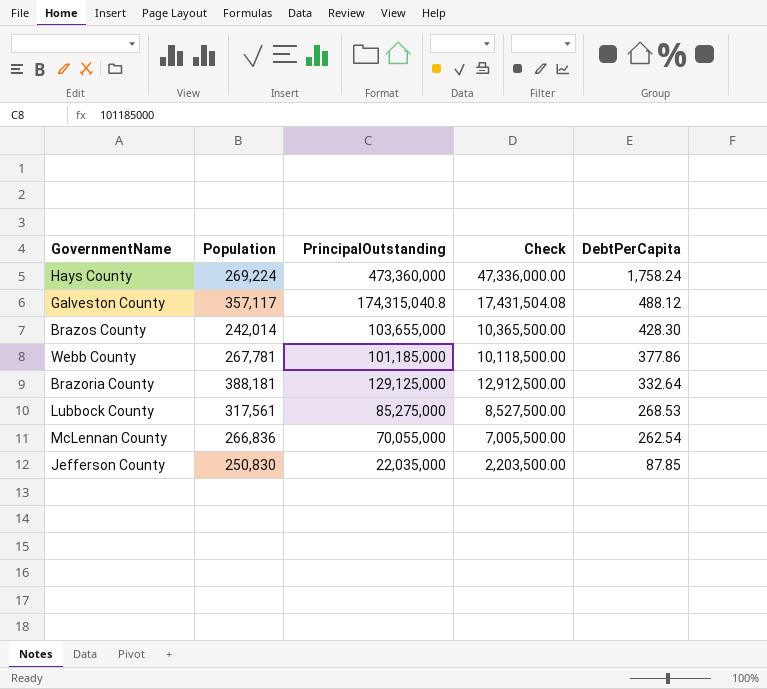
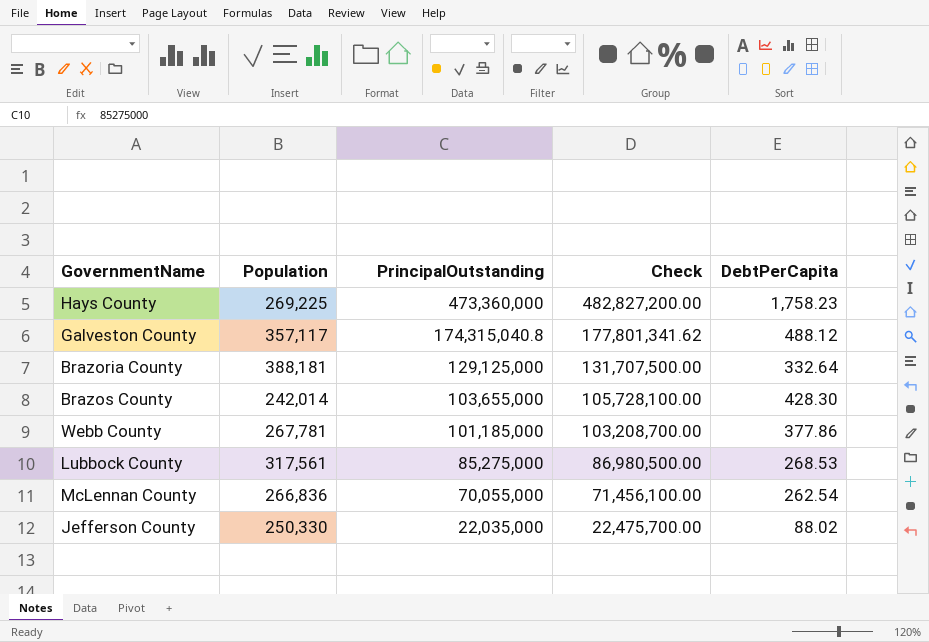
row order: DebtPerCapita descending -> PrincipalOutstanding descending
column Check | formula: [PrincipalOutstanding] * 0.1 -> [PrincipalOutstanding] * 1.02
Hays County | Population: 269,224 -> 269,225
Hays County | DebtPerCapita: 1,758.24 -> 1,758.23
Jefferson County | Population: 250,830 -> 250,330
Jefferson County | DebtPerCapita: 87.85 -> 88.02

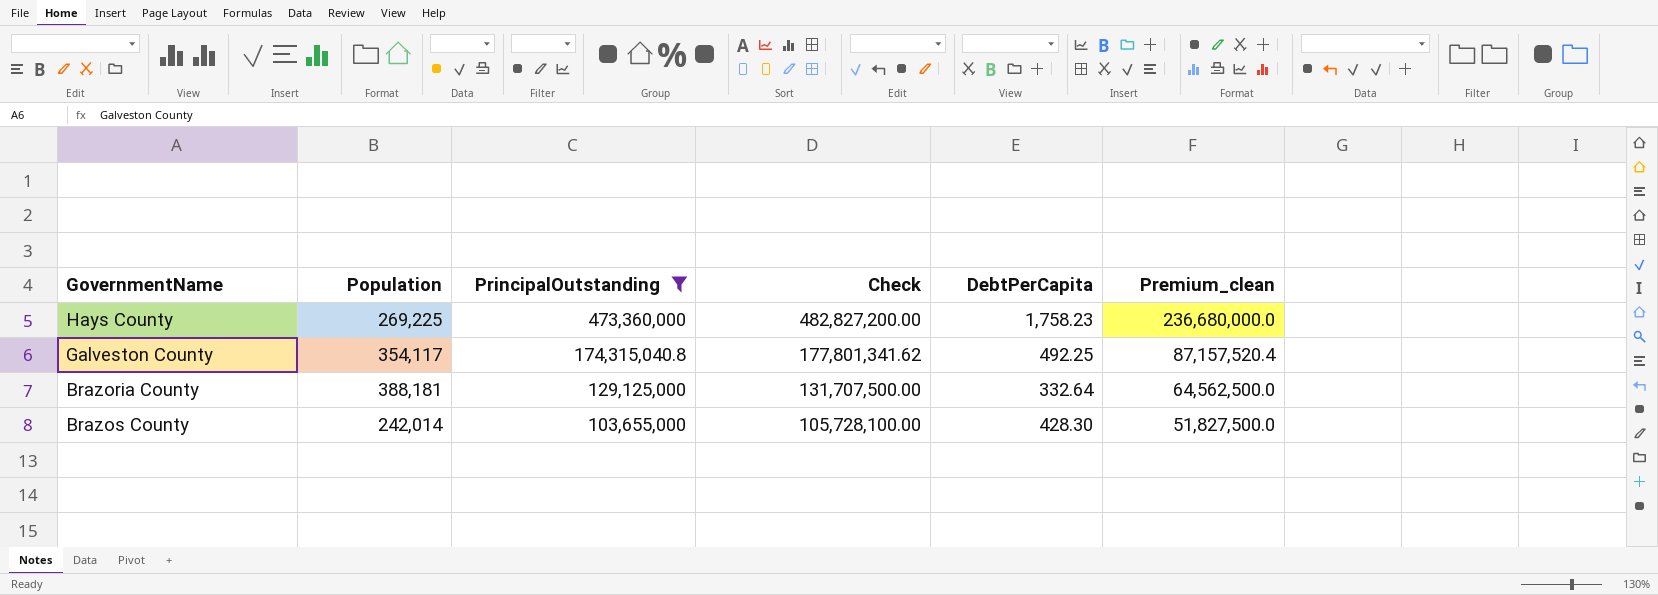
filter: none -> PrincipalOutstanding >= 103,655,000
column Premium_clean | formula: none -> [PrincipalOutstanding] * 0.5
Galveston County | Population: 357,117 -> 354,117
Galveston County | DebtPerCapita: 488.12 -> 492.25

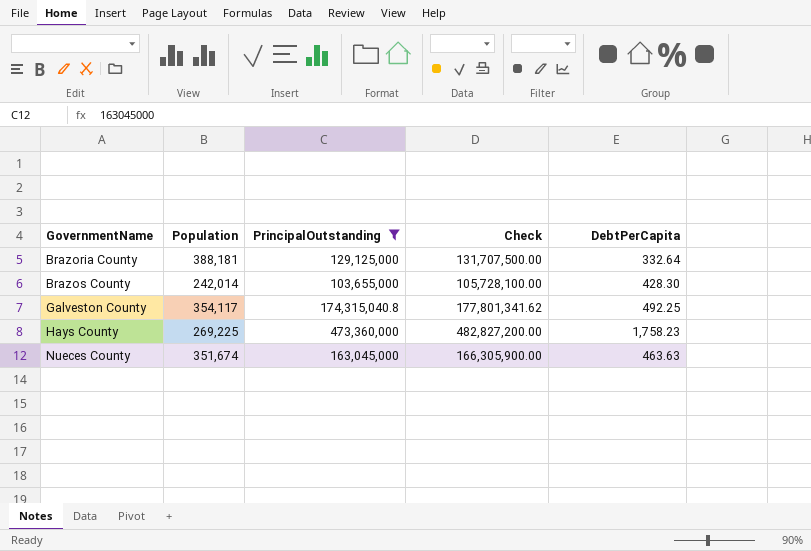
row order: PrincipalOutstanding descending -> GovernmentName ascending
column Premium_clean | formula: [PrincipalOutstanding] * 0.5 -> none
row Nueces County: none -> 351,674 | 163,045,000 | 166,305,900.00 | 463.63

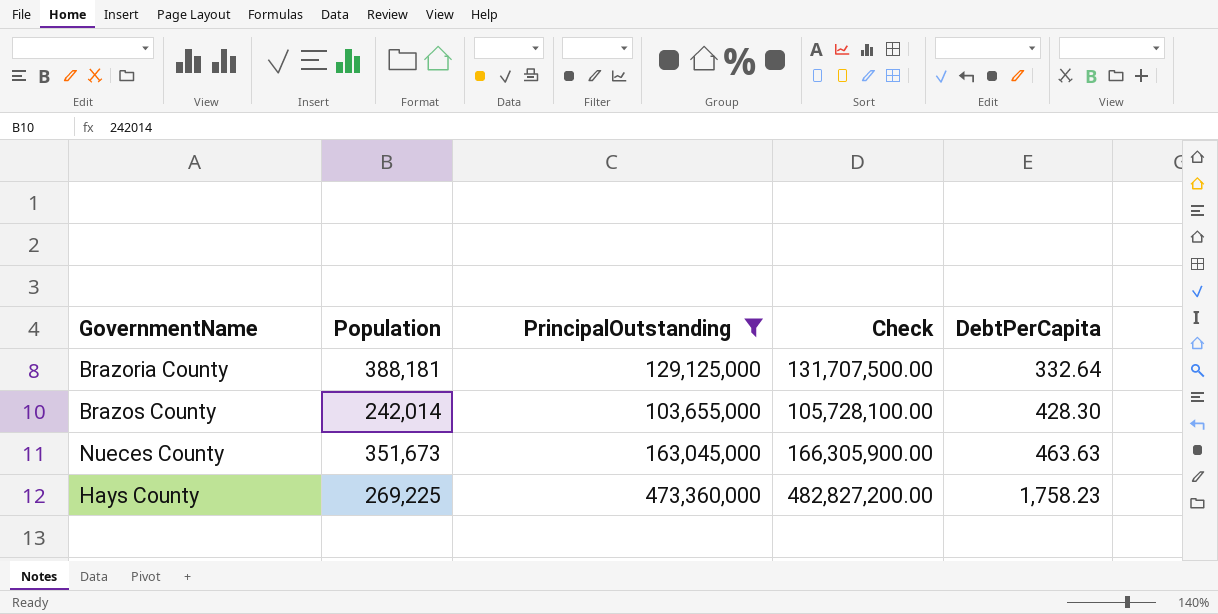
row order: GovernmentName ascending -> DebtPerCapita ascending
row Galveston County: 354,117 | 174,315,040.8 | 177,801,341.62 | 492.25 -> none
Nueces County | Population: 351,674 -> 351,673

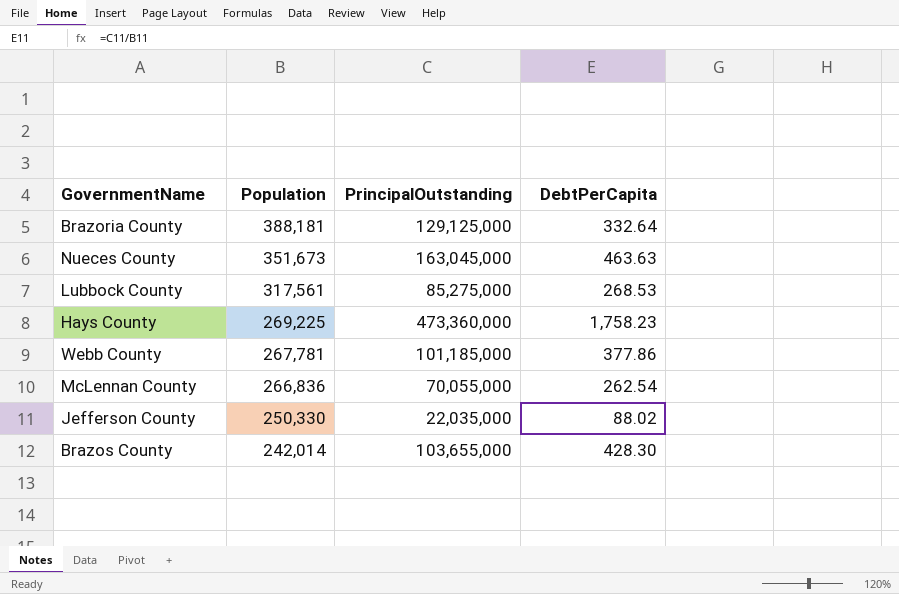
filter: PrincipalOutstanding >= 103,655,000 -> none
row order: DebtPerCapita ascending -> Population descending
column Check | formula: [PrincipalOutstanding] * 1.02 -> none

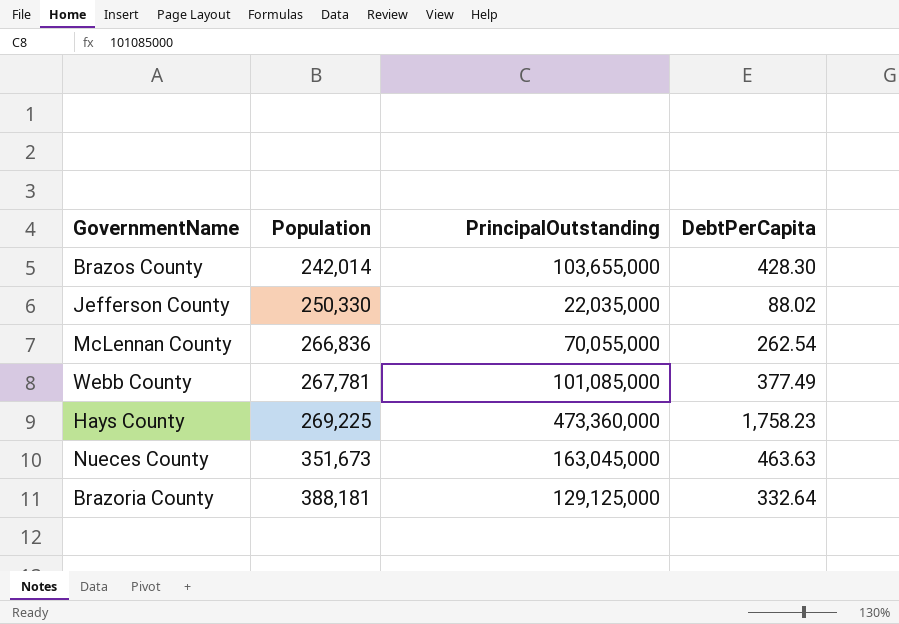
row order: Population descending -> Population ascending
row Lubbock County: 317,561 | 85,275,000 | 268.53 -> none
Webb County | PrincipalOutstanding: 101,185,000 -> 101,085,000
Webb County | DebtPerCapita: 377.86 -> 377.49

